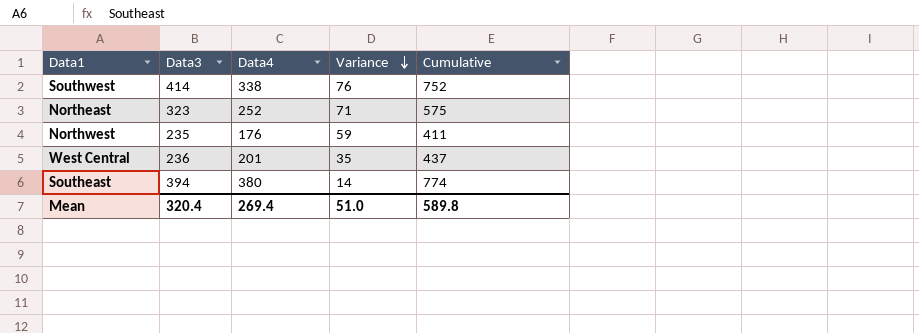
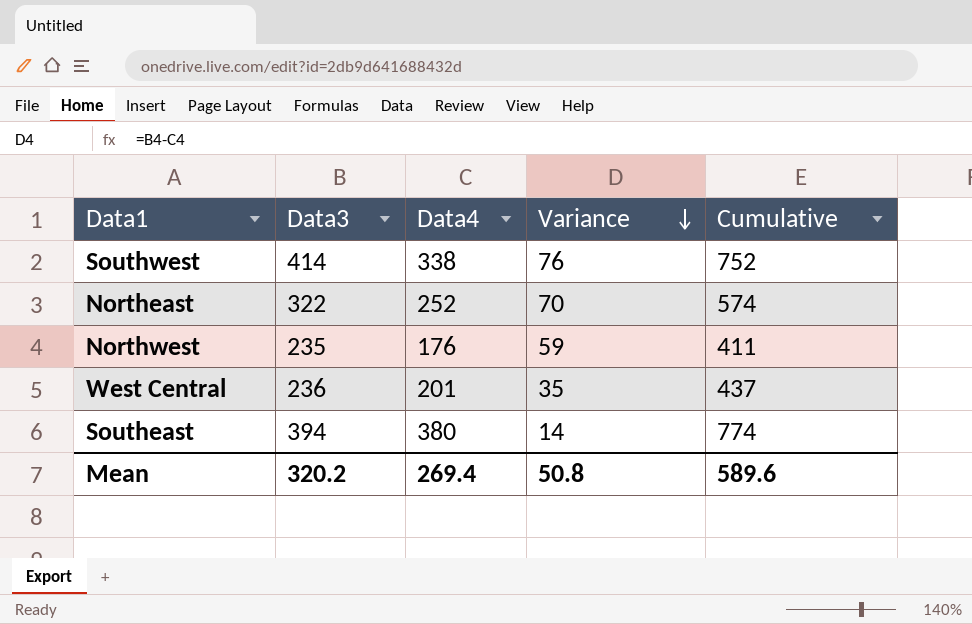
Northeast | Data3: 323 -> 322
Northeast | Variance: 71 -> 70
Northeast | Cumulative: 575 -> 574
Mean | Data3: 320.4 -> 320.2
Mean | Variance: 51.0 -> 50.8
Mean | Cumulative: 589.8 -> 589.6

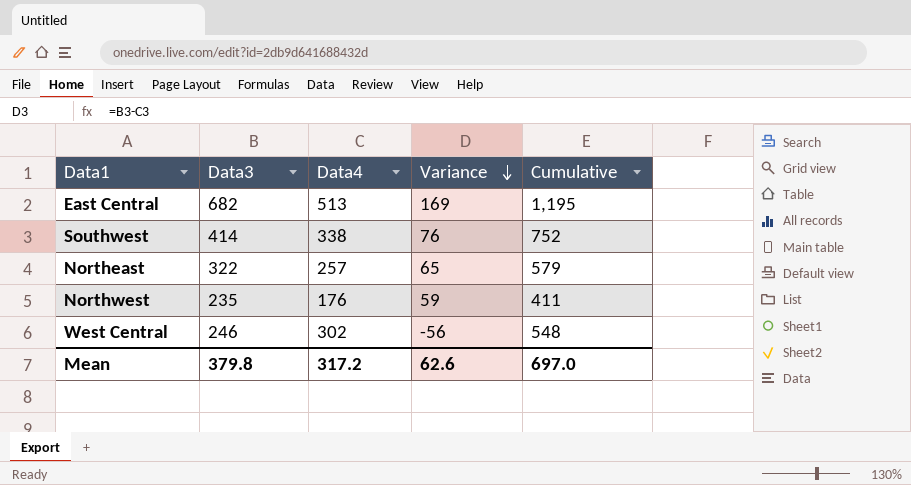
row Southeast: 394 | 380 | 14 | 774 -> none
row East Central: none -> 682 | 513 | 169 | 1,195
Northeast | Data4: 252 -> 257
Northeast | Variance: 70 -> 65
Northeast | Cumulative: 574 -> 579
West Central | Data3: 236 -> 246
West Central | Data4: 201 -> 302
West Central | Variance: 35 -> -56
West Central | Cumulative: 437 -> 548
Mean | Data3: 320.2 -> 379.8
Mean | Data4: 269.4 -> 317.2
Mean | Variance: 50.8 -> 62.6
Mean | Cumulative: 589.6 -> 697.0

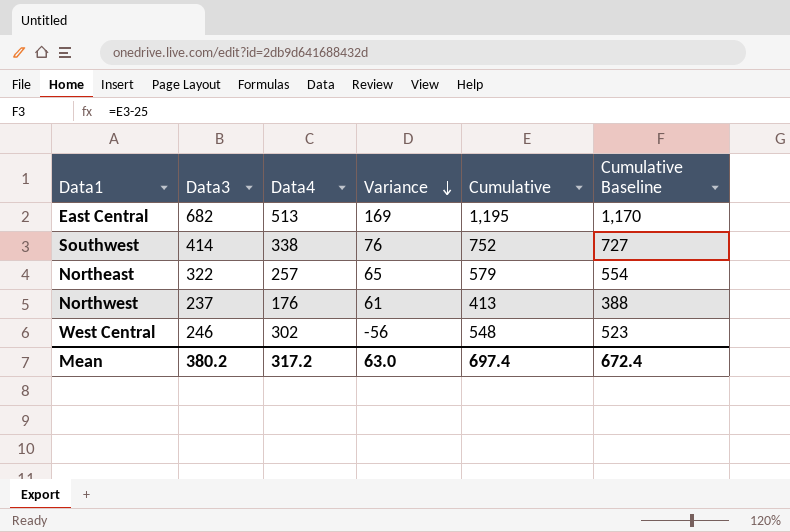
column Cumulative Baseline | formula: none -> [Cumulative] - 25
Northwest | Data3: 235 -> 237
Northwest | Variance: 59 -> 61
Northwest | Cumulative: 411 -> 413
Mean | Data3: 379.8 -> 380.2
Mean | Variance: 62.6 -> 63.0
Mean | Cumulative: 697.0 -> 697.4

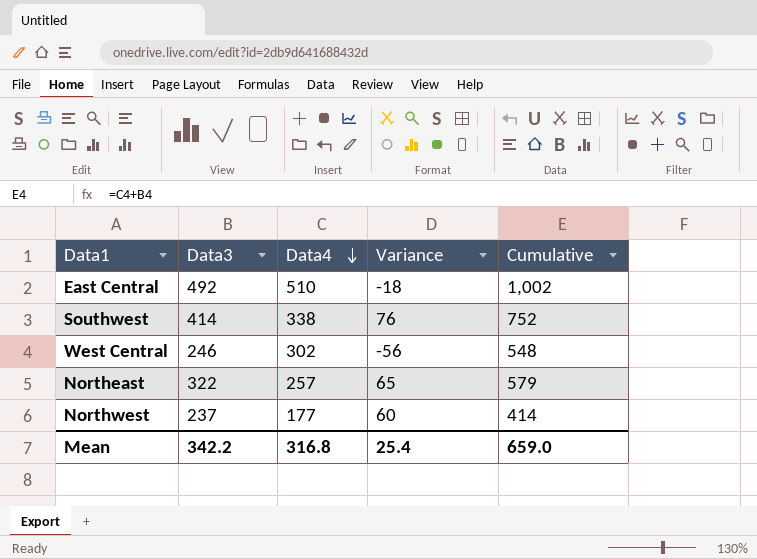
row order: Variance descending -> Data4 descending
column Cumulative Baseline | formula: [Cumulative] - 25 -> none
East Central | Data3: 682 -> 492
East Central | Data4: 513 -> 510
East Central | Variance: 169 -> -18
East Central | Cumulative: 1,195 -> 1,002
Northwest | Data4: 176 -> 177
Northwest | Variance: 61 -> 60
Northwest | Cumulative: 413 -> 414
Mean | Data3: 380.2 -> 342.2
Mean | Data4: 317.2 -> 316.8
Mean | Variance: 63.0 -> 25.4
Mean | Cumulative: 697.4 -> 659.0

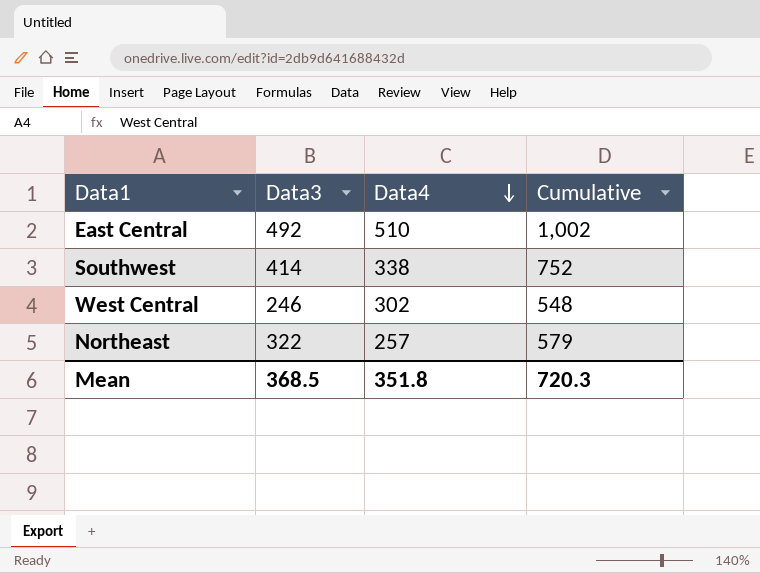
column Variance | formula: [Data3] - [Data4] -> none
row Northwest: 237 | 177 | 60 | 414 -> none
Mean | Data3: 342.2 -> 368.5
Mean | Data4: 316.8 -> 351.8
Mean | Cumulative: 659.0 -> 720.3

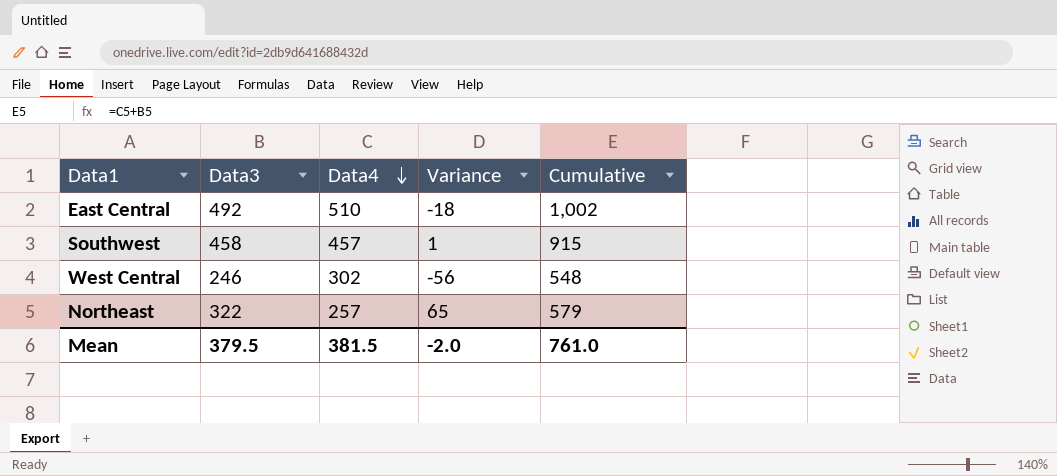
column Variance | formula: none -> [Data3] - [Data4]
Southwest | Data3: 414 -> 458
Southwest | Data4: 338 -> 457
Southwest | Cumulative: 752 -> 915
Mean | Data3: 368.5 -> 379.5
Mean | Data4: 351.8 -> 381.5
Mean | Cumulative: 720.3 -> 761.0

